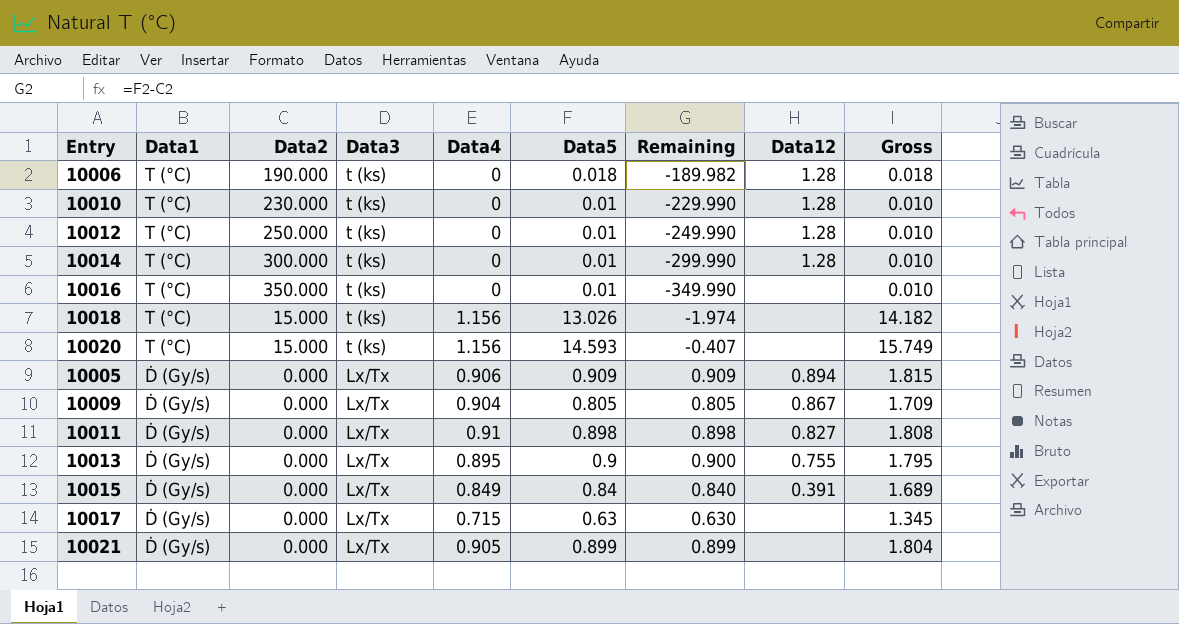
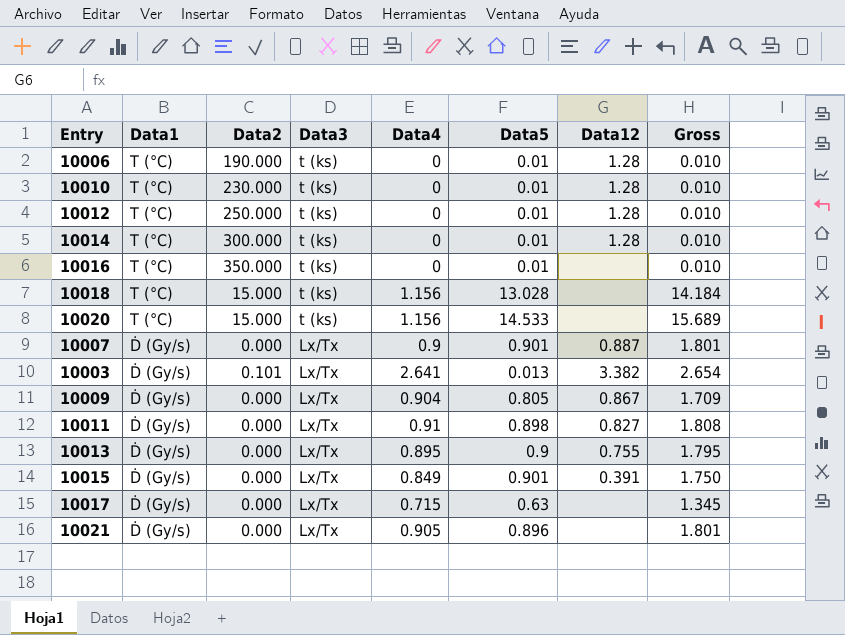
column Remaining | formula: [Data5] - [Data2] -> none
row 10005: Ḋ (Gy/s) | 0.000 | Lx/Tx | 0.906 | 0.909 | 0.909 | 0.894 | 1.815 -> none
10006 | Data5: 0.018 -> 0.01
10006 | Gross: 0.018 -> 0.010
10018 | Data5: 13.026 -> 13.028
10018 | Gross: 14.182 -> 14.184
10020 | Data5: 14.593 -> 14.533
10020 | Gross: 15.749 -> 15.689
row 10007: none -> Ḋ (Gy/s) | 0.000 | Lx/Tx | 0.9 | 0.901 | 0.887 | 1.801
row 10003: none -> Ḋ (Gy/s) | 0.101 | Lx/Tx | 2.641 | 0.013 | 3.382 | 2.654
10015 | Data5: 0.84 -> 0.901
10015 | Gross: 1.689 -> 1.750
10021 | Data5: 0.899 -> 0.896
10021 | Gross: 1.804 -> 1.801

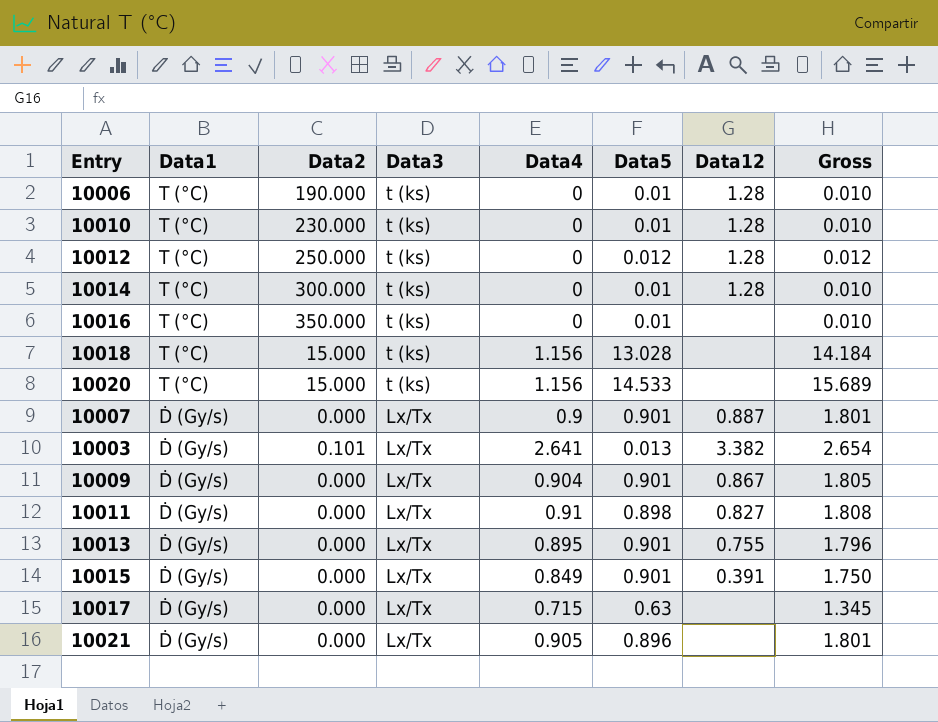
10012 | Data5: 0.01 -> 0.012
10012 | Gross: 0.010 -> 0.012
10009 | Data5: 0.805 -> 0.901
10009 | Gross: 1.709 -> 1.805
10013 | Data5: 0.9 -> 0.901
10013 | Gross: 1.795 -> 1.796

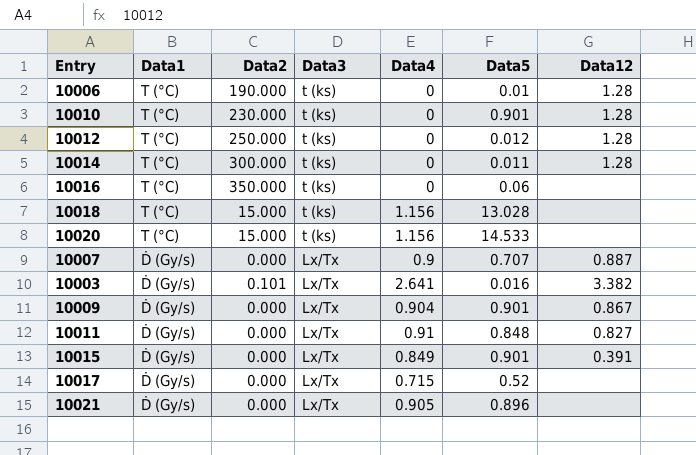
column Gross | formula: [Data4] + [Data5] -> none
row 10013: Ḋ (Gy/s) | 0.000 | Lx/Tx | 0.895 | 0.901 | 0.755 | 1.796 -> none
10010 | Data5: 0.01 -> 0.901
10014 | Data5: 0.01 -> 0.011
10016 | Data5: 0.01 -> 0.06
10007 | Data5: 0.901 -> 0.707
10003 | Data5: 0.013 -> 0.016
10011 | Data5: 0.898 -> 0.848
10017 | Data5: 0.63 -> 0.52

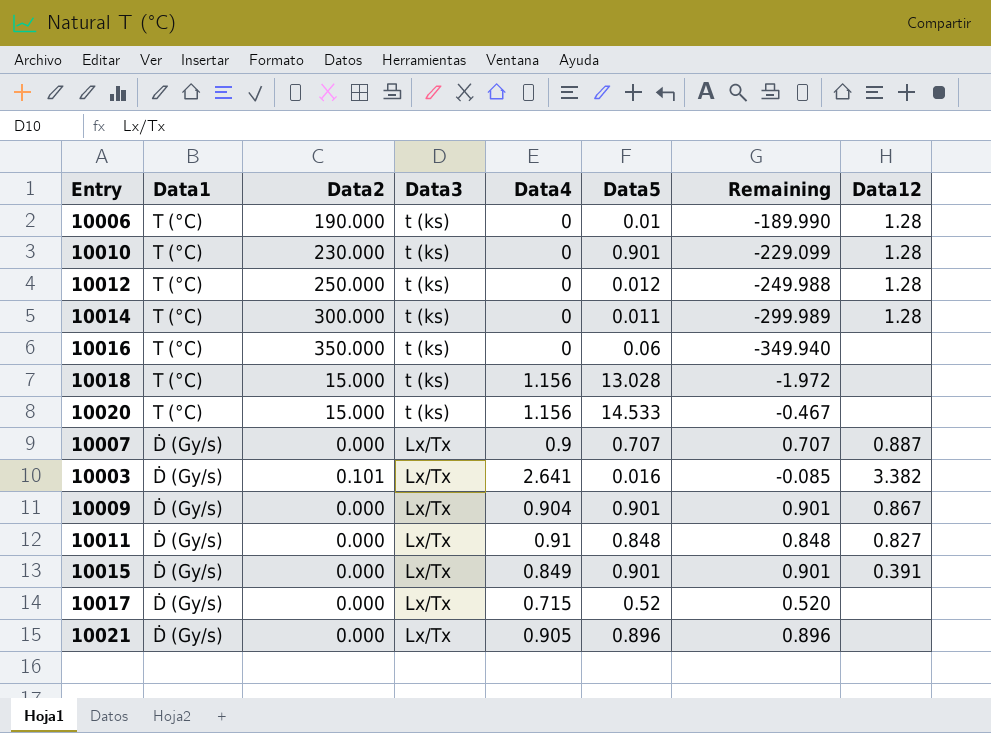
column Remaining | formula: none -> [Data5] - [Data2]

